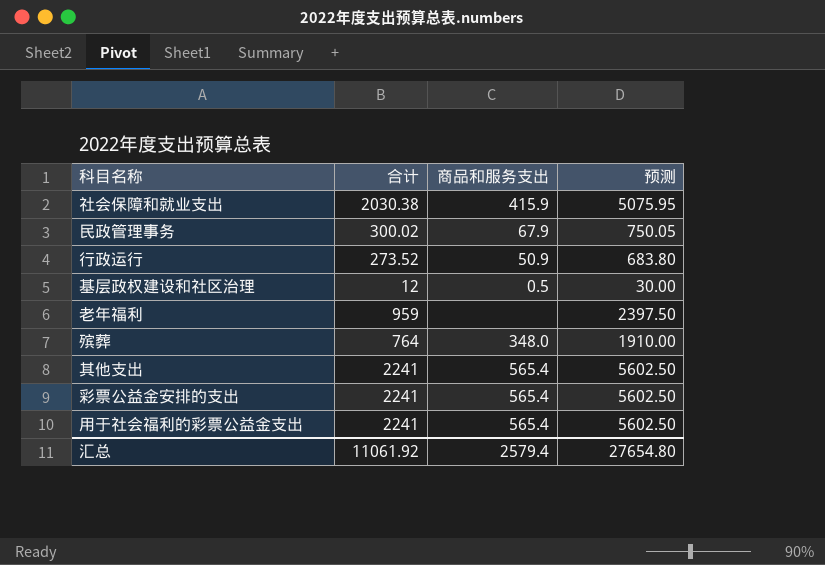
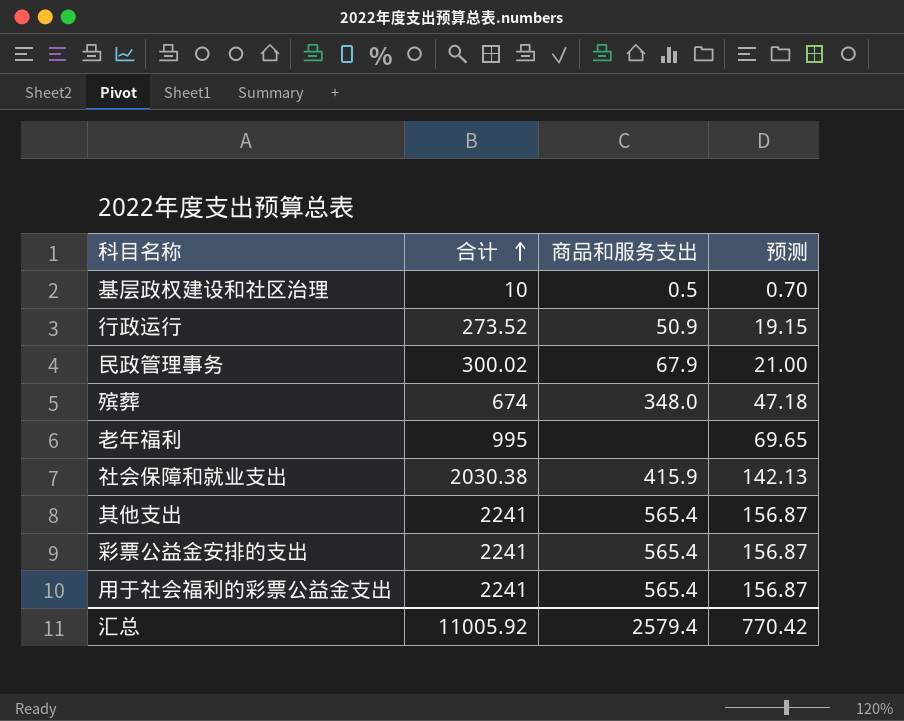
row order: none -> 合计 ascending
column 预测 | formula: [合计] * 2.5 -> [合计] * 0.07
基层政权建设和社区治理 | 合计: 12 -> 10
殡葬 | 合计: 764 -> 674
老年福利 | 合计: 959 -> 995
汇总 | 合计: 11061.92 -> 11005.92
汇总 | 预测: 27654.80 -> 770.42

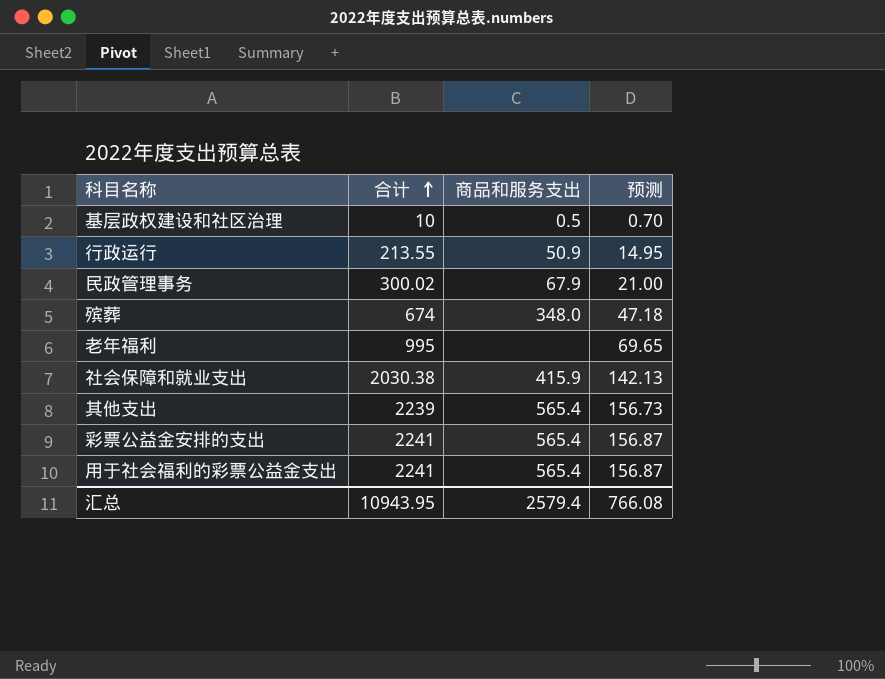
行政运行 | 合计: 273.52 -> 213.55
行政运行 | 预测: 19.15 -> 14.95
其他支出 | 合计: 2241 -> 2239
其他支出 | 预测: 156.87 -> 156.73
汇总 | 合计: 11005.92 -> 10943.95
汇总 | 预测: 770.42 -> 766.08

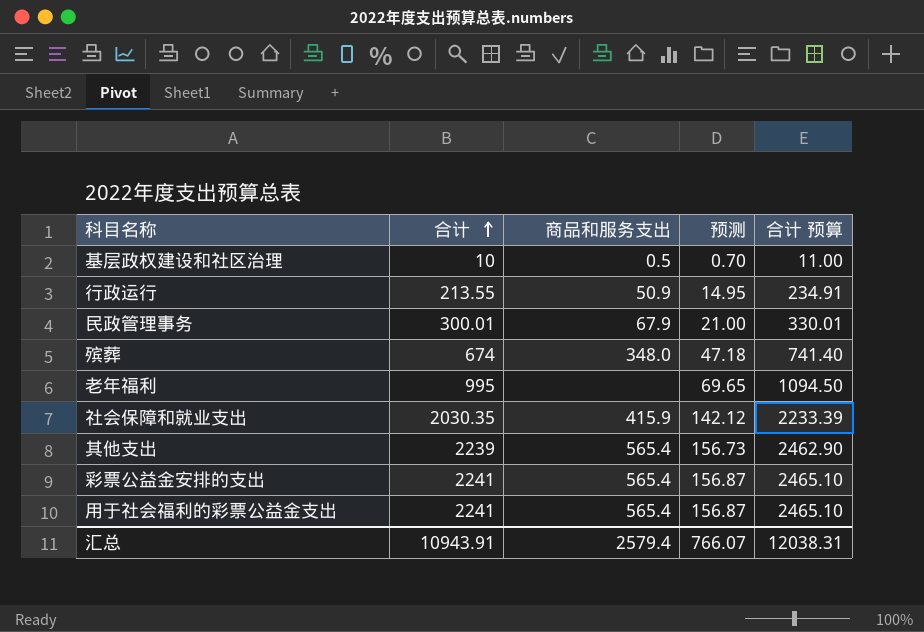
column 合计 预算 | formula: none -> [合计] * 1.1
民政管理事务 | 合计: 300.02 -> 300.01
社会保障和就业支出 | 合计: 2030.38 -> 2030.35
社会保障和就业支出 | 预测: 142.13 -> 142.12
汇总 | 合计: 10943.95 -> 10943.91
汇总 | 预测: 766.08 -> 766.07

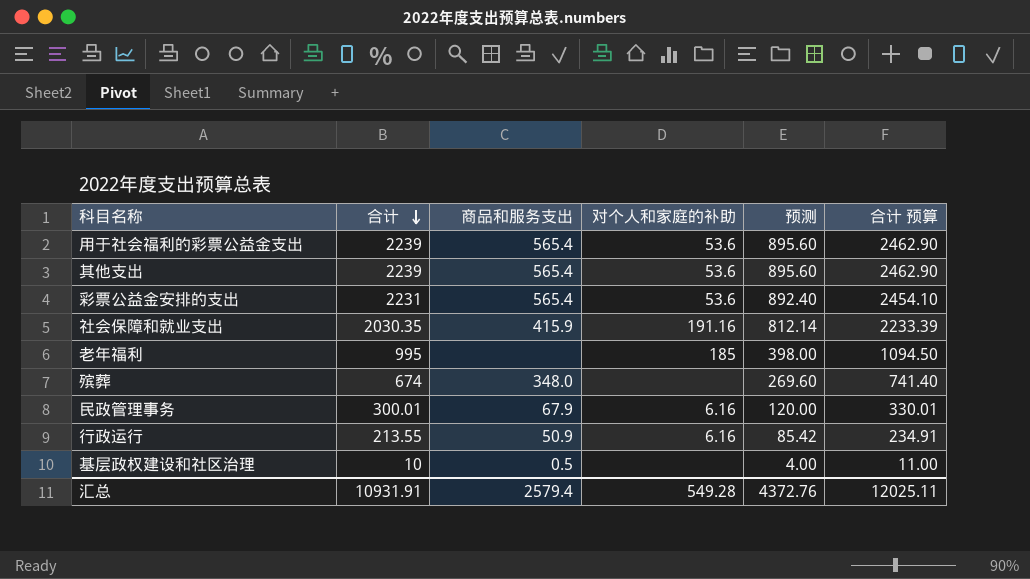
row order: 合计 ascending -> 合计 descending
column 对个人和家庭的补助 | position: none -> 4
column 预测 | formula: [合计] * 0.07 -> [合计] * 0.4
用于社会福利的彩票公益金支出 | 合计: 2241 -> 2239
用于社会福利的彩票公益金支出 | 合计 预算: 2465.10 -> 2462.90
彩票公益金安排的支出 | 合计: 2241 -> 2231
彩票公益金安排的支出 | 合计 预算: 2465.10 -> 2454.10
汇总 | 合计: 10943.91 -> 10931.91
汇总 | 预测: 766.07 -> 4372.76
汇总 | 合计 预算: 12038.31 -> 12025.11

